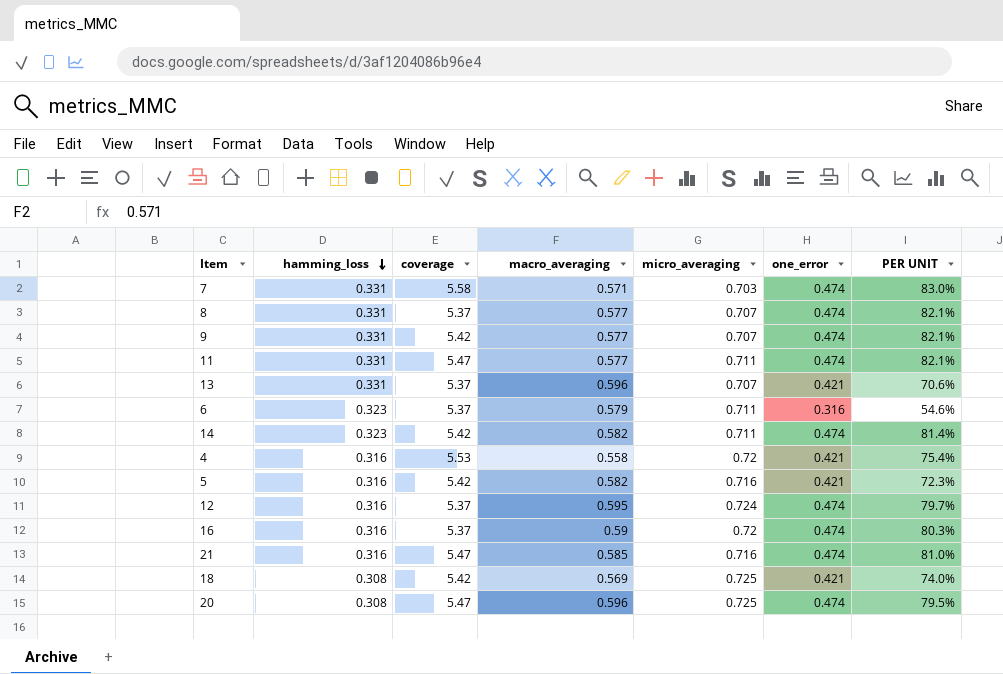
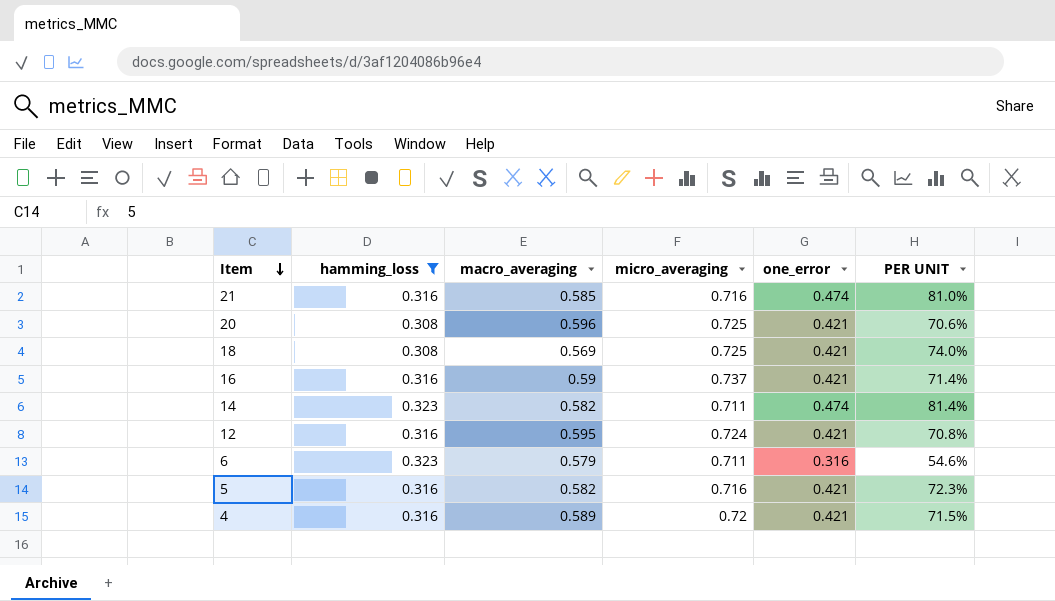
filter: none -> hamming_loss != 0.331
row order: hamming_loss descending -> Item descending
column coverage | position: 3 -> none
20 | one_error: 0.474 -> 0.421
20 | PER UNIT: 79.5% -> 70.6%
16 | micro_averaging: 0.72 -> 0.737
16 | one_error: 0.474 -> 0.421
16 | PER UNIT: 80.3% -> 71.4%
12 | one_error: 0.474 -> 0.421
12 | PER UNIT: 79.7% -> 70.8%
4 | macro_averaging: 0.558 -> 0.589
4 | PER UNIT: 75.4% -> 71.5%

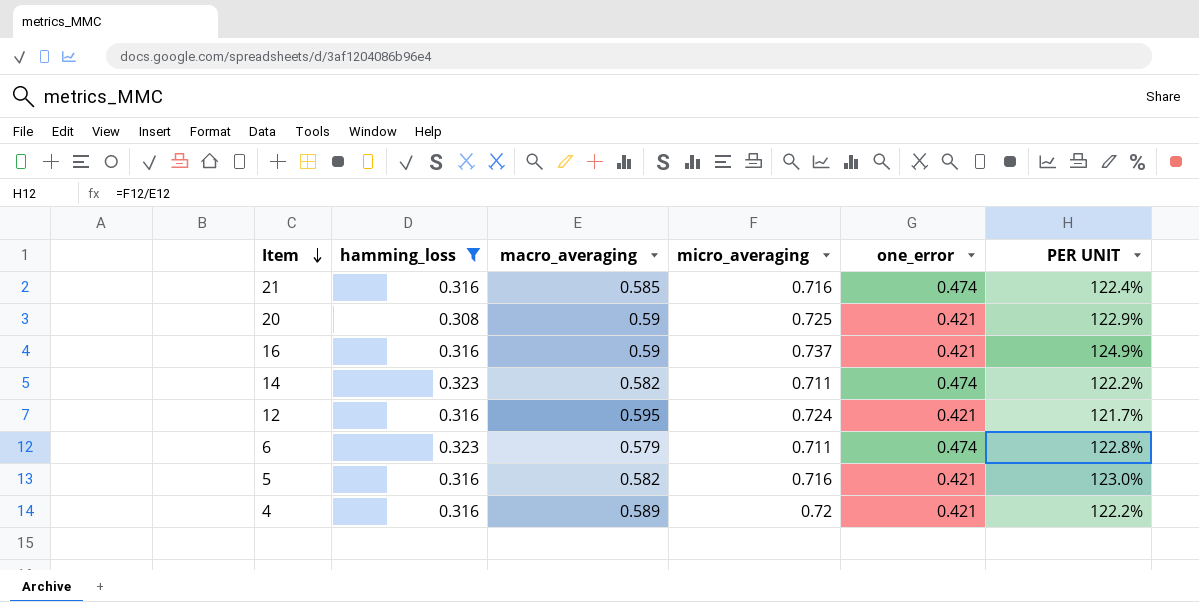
column PER UNIT | formula: [one_error] / [macro_averaging] -> [micro_averaging] / [macro_averaging]
row 18: 0.308 | 0.569 | 0.725 | 0.421 | 74.0% -> none
20 | macro_averaging: 0.596 -> 0.59
6 | one_error: 0.316 -> 0.474

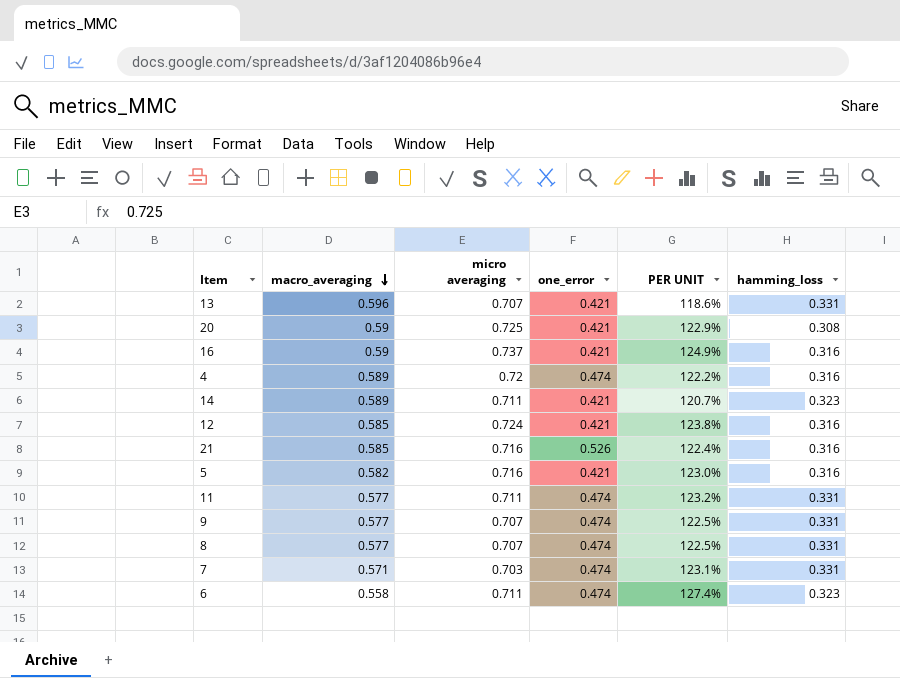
filter: hamming_loss != 0.331 -> none
row order: Item descending -> macro_averaging descending
column name: micro_averaging -> micro averaging
column hamming_loss | position: 2 -> 6
4 | one_error: 0.421 -> 0.474
14 | macro_averaging: 0.582 -> 0.589
14 | one_error: 0.474 -> 0.421
14 | PER UNIT: 122.2% -> 120.7%
12 | macro_averaging: 0.595 -> 0.585
12 | PER UNIT: 121.7% -> 123.8%
21 | one_error: 0.474 -> 0.526
6 | macro_averaging: 0.579 -> 0.558
6 | PER UNIT: 122.8% -> 127.4%

